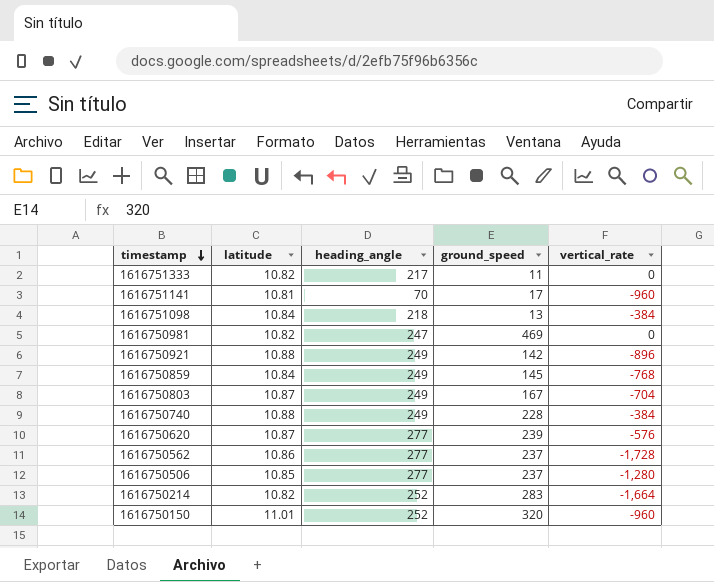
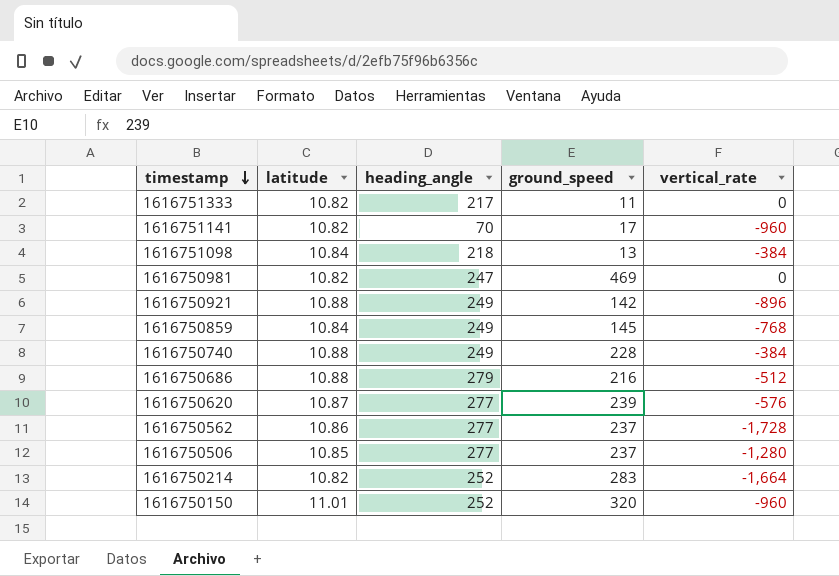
row 1616750803: 10.87 | 249 | 167 | -704 -> none
1616751141 | latitude: 10.81 -> 10.82
row 1616750686: none -> 10.88 | 279 | 216 | -512

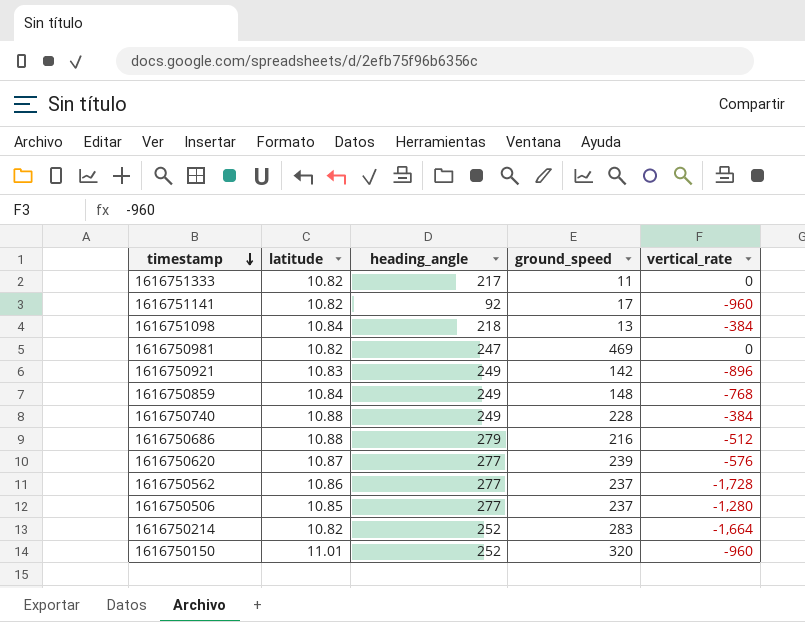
1616751141 | heading_angle: 70 -> 92
1616750921 | latitude: 10.88 -> 10.83
1616750859 | ground_speed: 145 -> 148

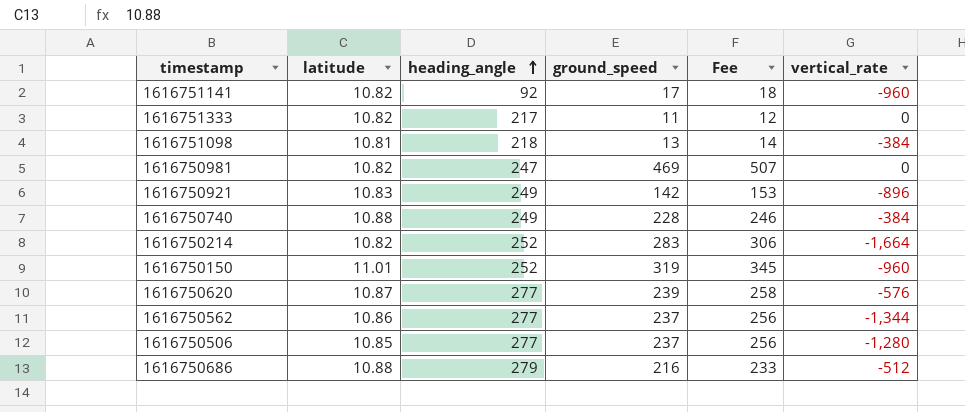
row order: timestamp descending -> heading_angle ascending
column Fee | formula: none -> [ground_speed] * 1.08
row 1616750859: 10.84 | 249 | 148 | -768 -> none
1616751098 | latitude: 10.84 -> 10.81
1616750150 | ground_speed: 320 -> 319
1616750562 | vertical_rate: -1,728 -> -1,344

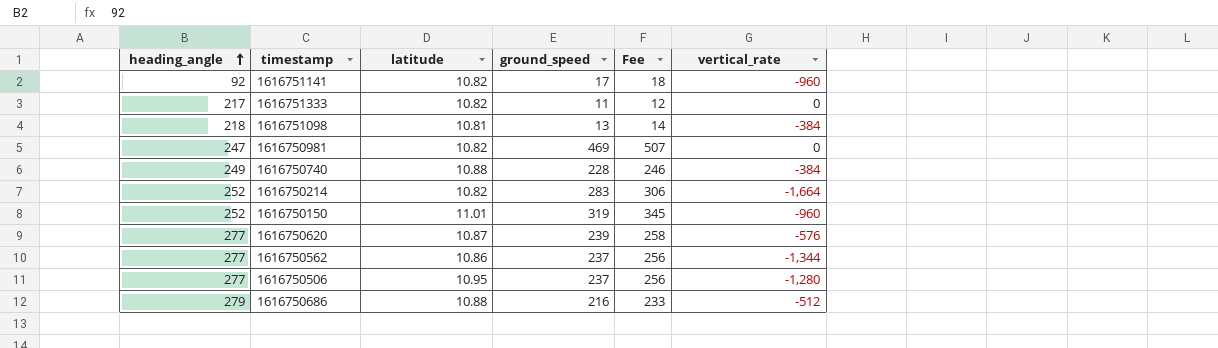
column heading_angle | position: 3 -> 1
row 1616750921: 10.83 | 249 | 142 | 153 | -896 -> none
1616750506 | latitude: 10.85 -> 10.95

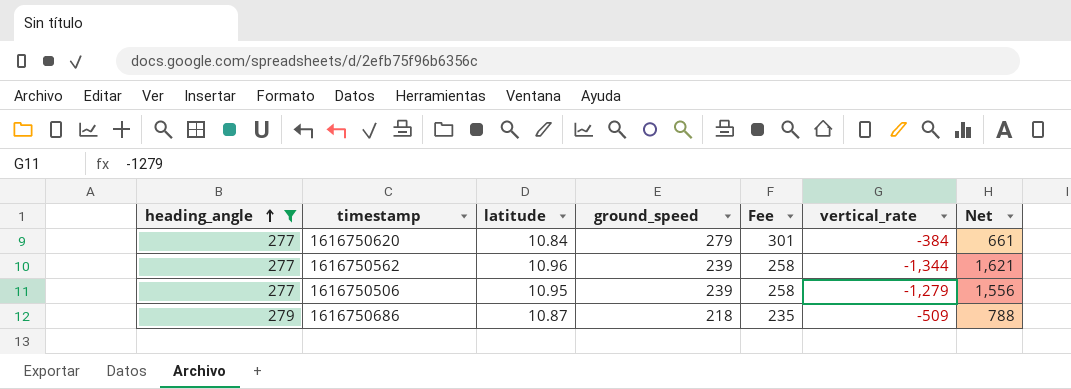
filter: none -> heading_angle >= 277
column Net | formula: none -> [heading_angle] - [vertical_rate]
1616750620 | latitude: 10.87 -> 10.84
1616750620 | ground_speed: 239 -> 279
1616750620 | Fee: 258 -> 301
1616750620 | vertical_rate: -576 -> -384
1616750562 | latitude: 10.86 -> 10.96
1616750562 | ground_speed: 237 -> 239
1616750562 | Fee: 256 -> 258
1616750506 | ground_speed: 237 -> 239
1616750506 | Fee: 256 -> 258
1616750506 | vertical_rate: -1,280 -> -1,279
1616750686 | latitude: 10.88 -> 10.87
1616750686 | ground_speed: 216 -> 218
1616750686 | Fee: 233 -> 235
1616750686 | vertical_rate: -512 -> -509

